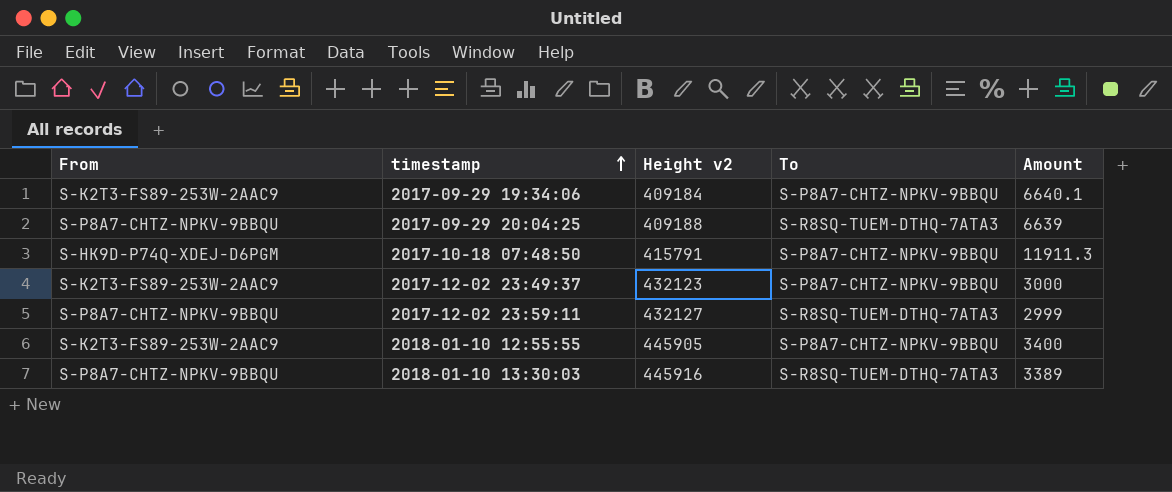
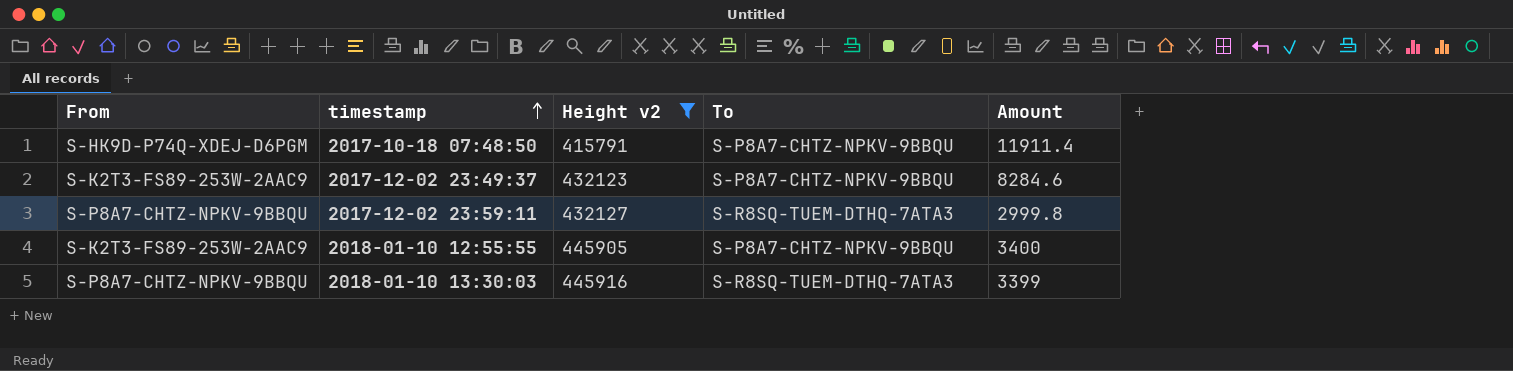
filter: none -> Height v2 >= 415791
2017-10-18 07:48:50 | Amount: 11911.3 -> 11911.4
2017-12-02 23:49:37 | Amount: 3000 -> 8284.6
2017-12-02 23:59:11 | Amount: 2999 -> 2999.8
2018-01-10 13:30:03 | Amount: 3389 -> 3399

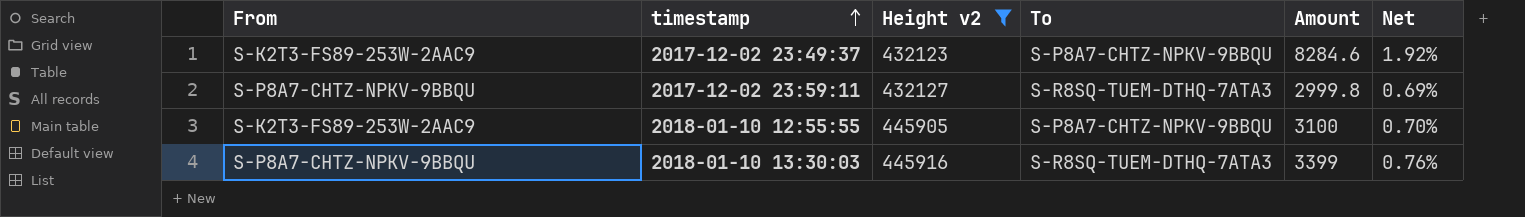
column Net | formula: none -> [Amount] / [Height v2]
row 2017-10-18 07:48:50: S-HK9D-P74Q-XDEJ-D6PGM | 415791 | S-P8A7-CHTZ-NPKV-9BBQU | 11911.4 -> none
2018-01-10 12:55:55 | Amount: 3400 -> 3100

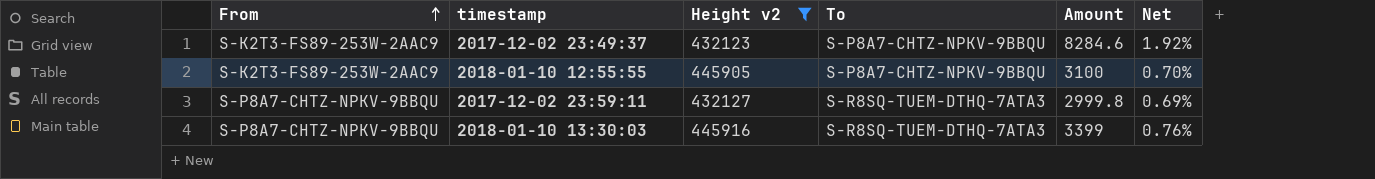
row order: timestamp ascending -> From ascending

